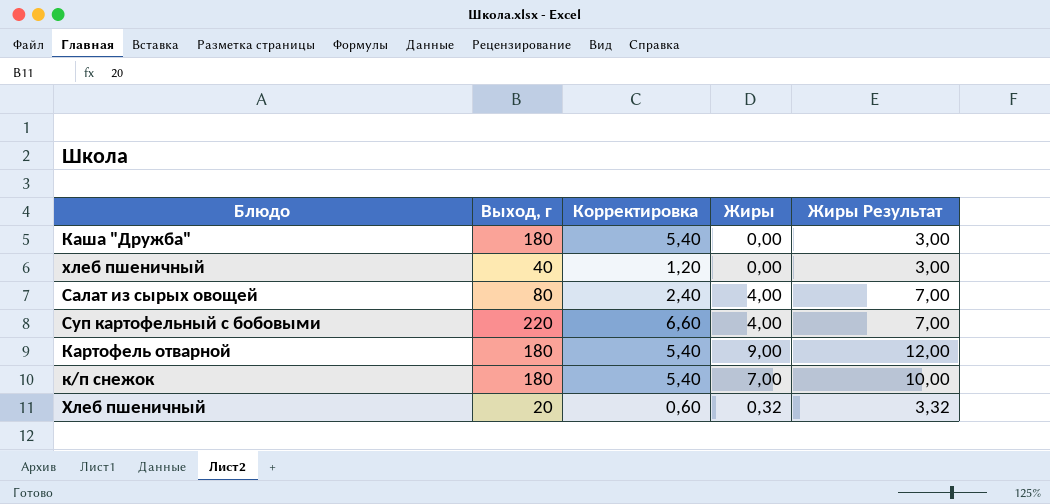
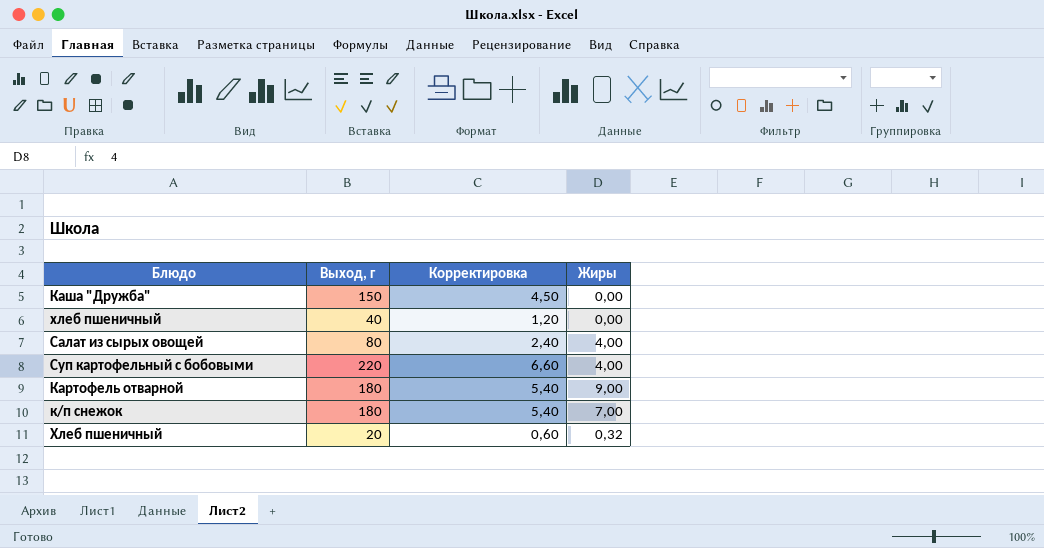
column Жиры Результат | formula: [Жиры] + 3 -> none
Каша "Дружба" | Выход, г: 180 -> 150
Каша "Дружба" | Корректировка: 5,40 -> 4,50

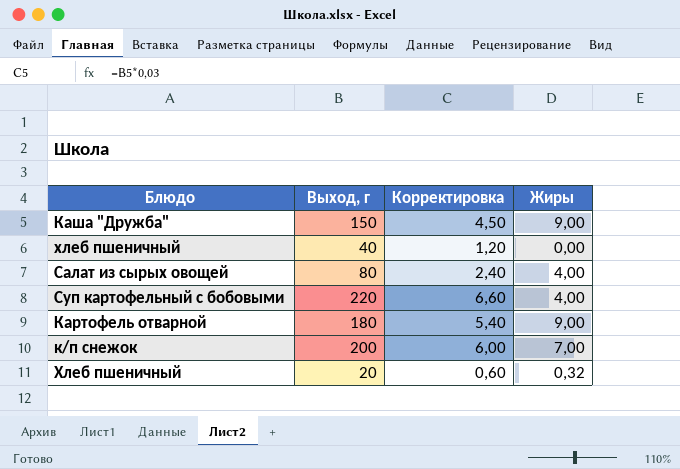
Каша "Дружба" | Жиры: 0,00 -> 9,00
к/п снежок | Выход, г: 180 -> 200
к/п снежок | Корректировка: 5,40 -> 6,00

